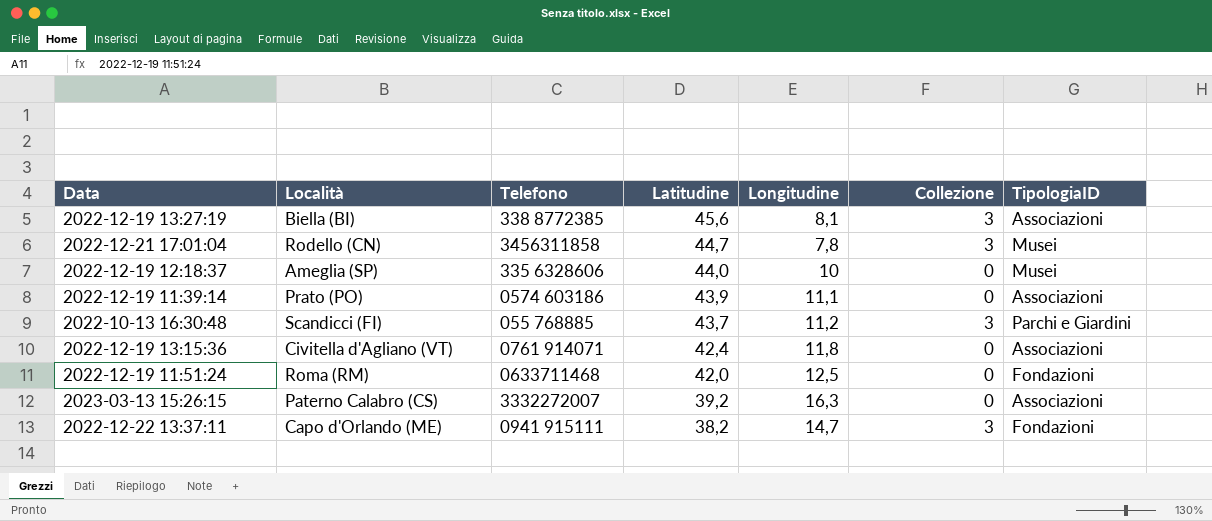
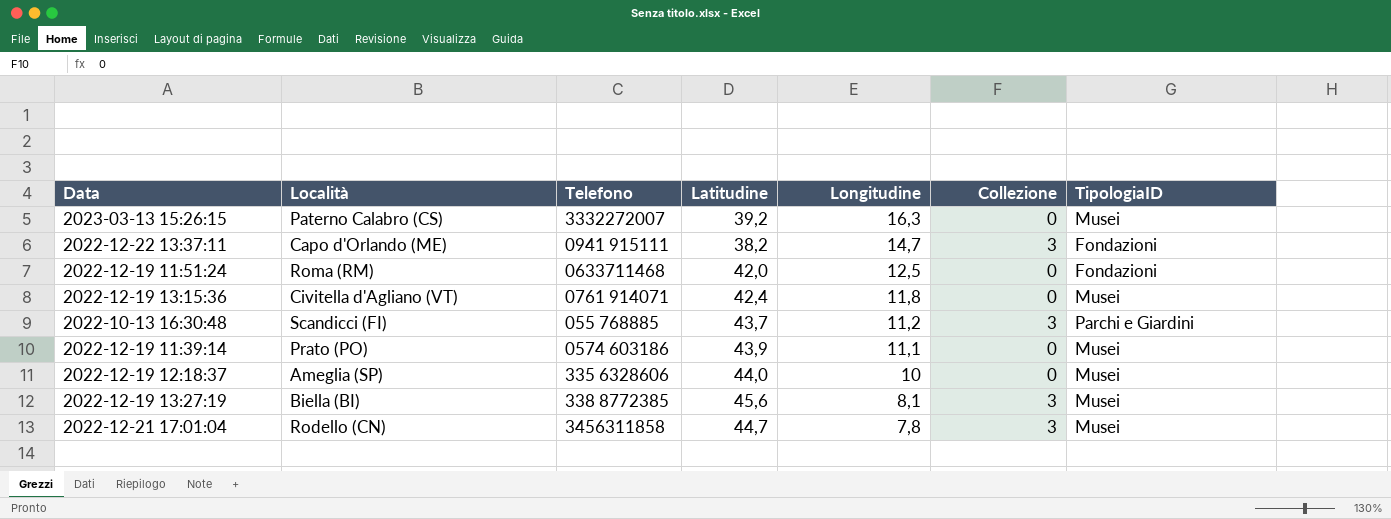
row order: Latitudine descending -> Longitudine descending
2023-03-13 15:26:15 | TipologiaID: Associazioni -> Musei
2022-12-19 13:15:36 | TipologiaID: Associazioni -> Musei
2022-12-19 11:39:14 | TipologiaID: Associazioni -> Musei
2022-12-19 13:27:19 | TipologiaID: Associazioni -> Musei

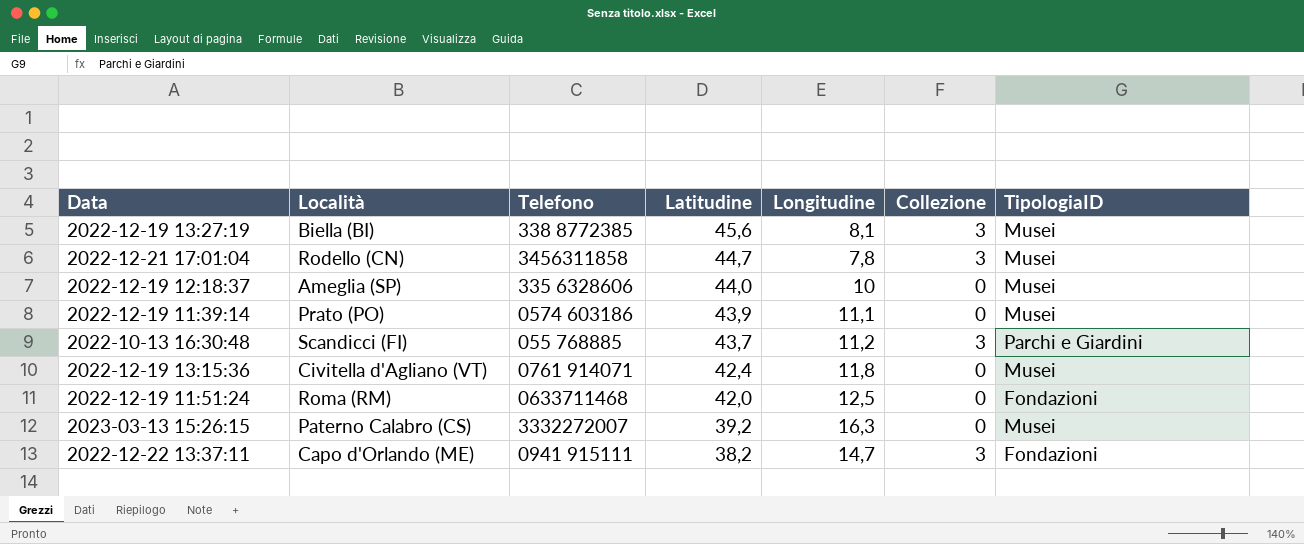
row order: Longitudine descending -> Latitudine descending

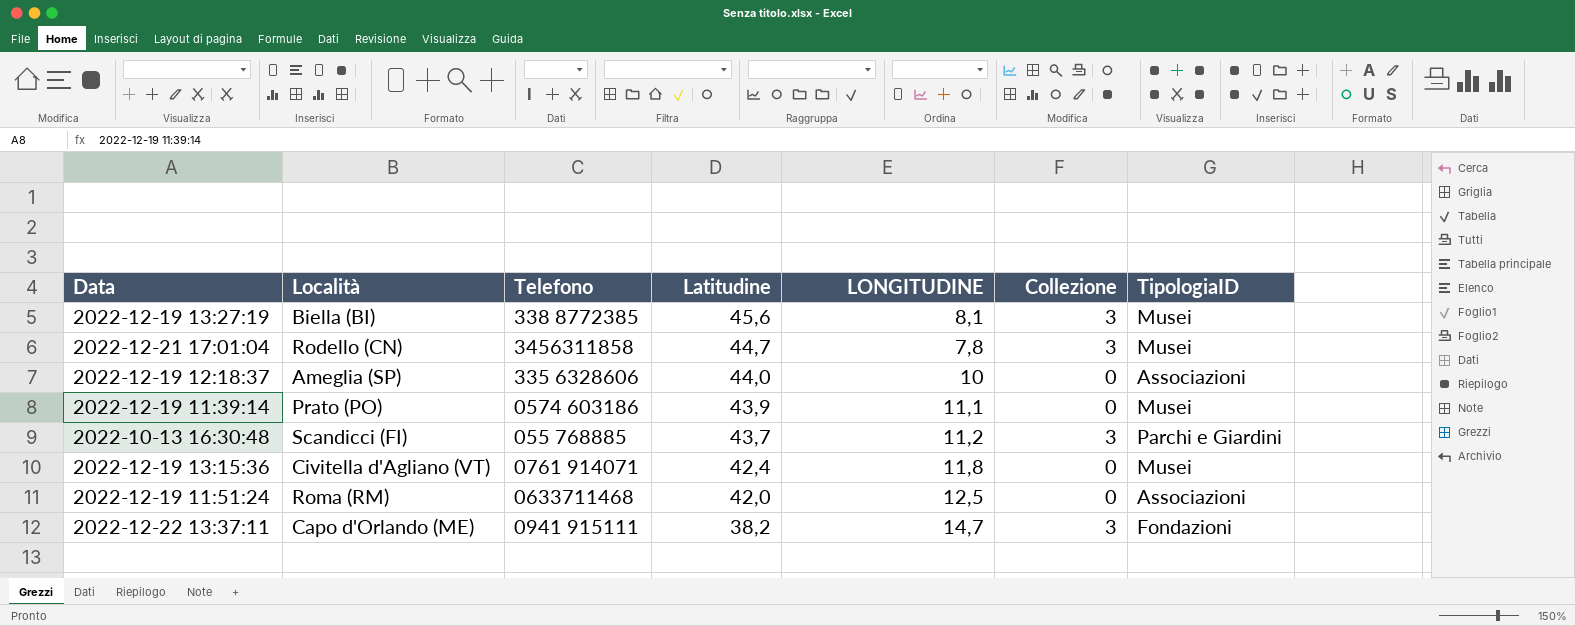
column name: Longitudine -> LONGITUDINE
row 2023-03-13 15:26:15: Paterno Calabro (CS) | 3332272007 | 39,2 | 16,3 | 0 | Musei -> none
2022-12-19 12:18:37 | TipologiaID: Musei -> Associazioni
2022-12-19 11:51:24 | TipologiaID: Fondazioni -> Associazioni

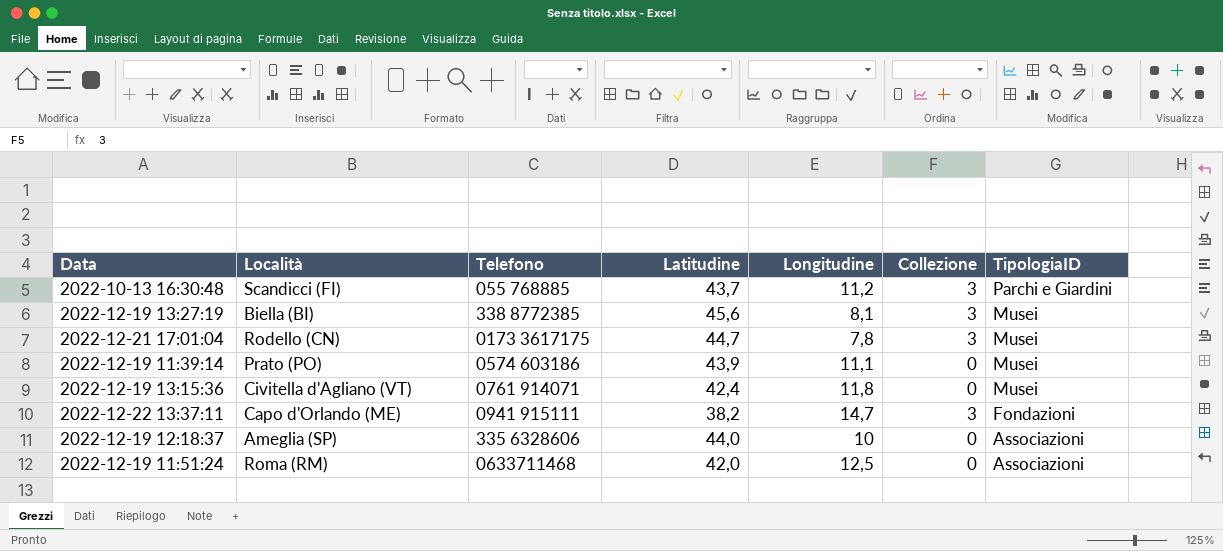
row order: Latitudine descending -> TipologiaID descending
column name: LONGITUDINE -> Longitudine
2022-12-21 17:01:04 | Telefono: 3456311858 -> 0173 3617175

